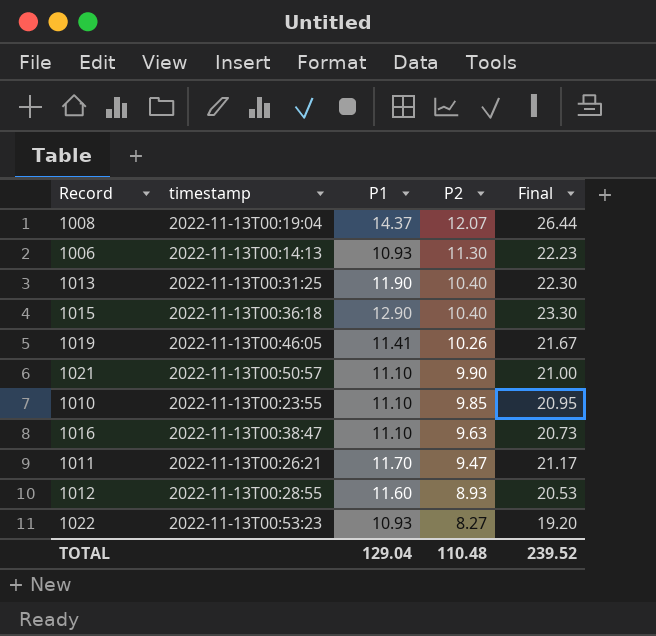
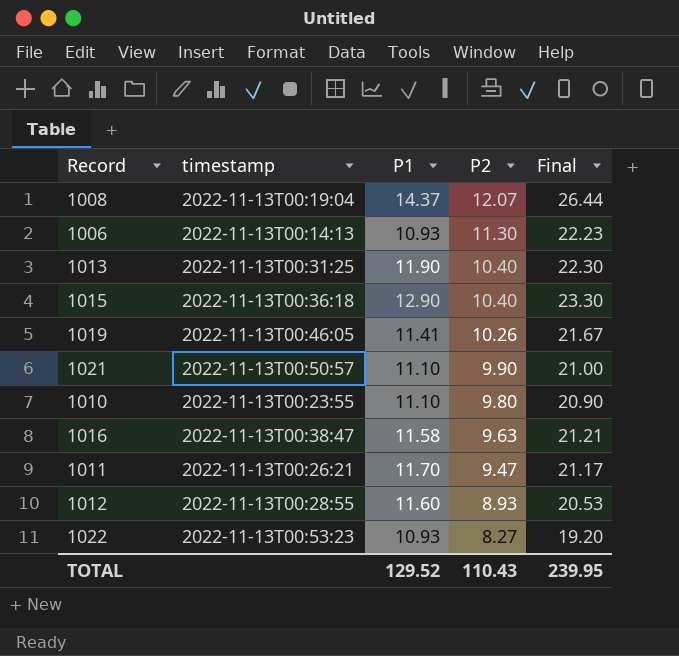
1010 | P2: 9.85 -> 9.80
1010 | Final: 20.95 -> 20.90
1016 | P1: 11.10 -> 11.58
1016 | Final: 20.73 -> 21.21
TOTAL | P1: 129.04 -> 129.52
TOTAL | P2: 110.48 -> 110.43
TOTAL | Final: 239.52 -> 239.95

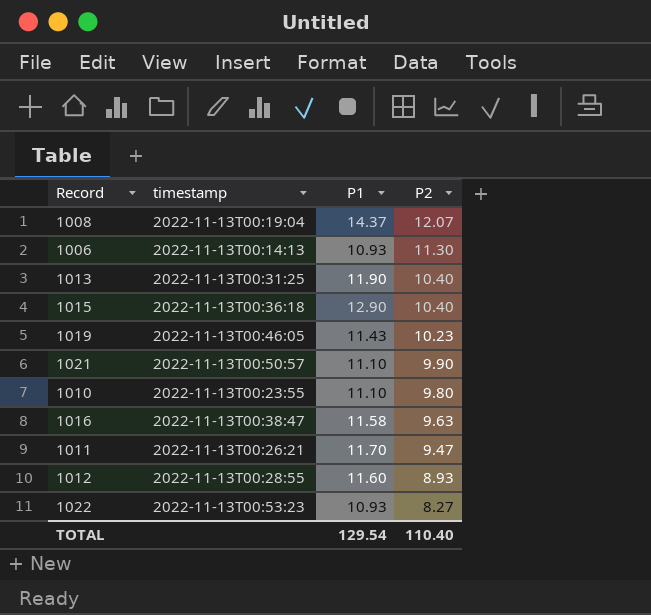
column Final | formula: [P1] + [P2] -> none
1019 | P1: 11.41 -> 11.43
1019 | P2: 10.26 -> 10.23
TOTAL | P1: 129.52 -> 129.54
TOTAL | P2: 110.43 -> 110.40

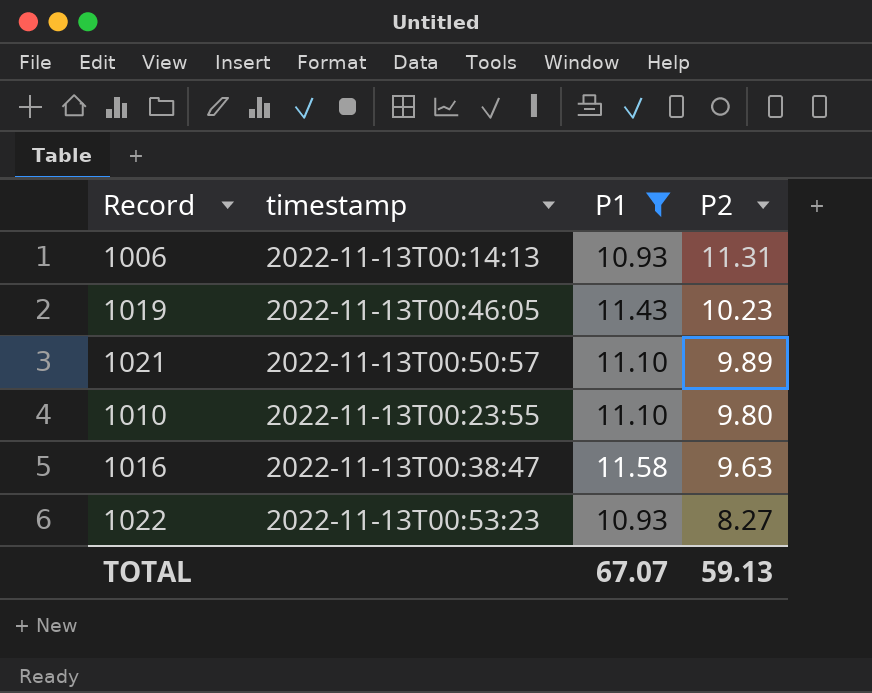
filter: none -> P1 <= 11.58
1006 | P2: 11.30 -> 11.31
1021 | P2: 9.90 -> 9.89
TOTAL | P1: 129.54 -> 67.07
TOTAL | P2: 110.40 -> 59.13

